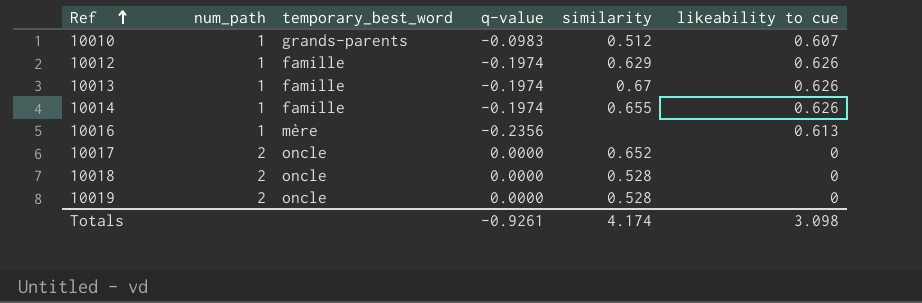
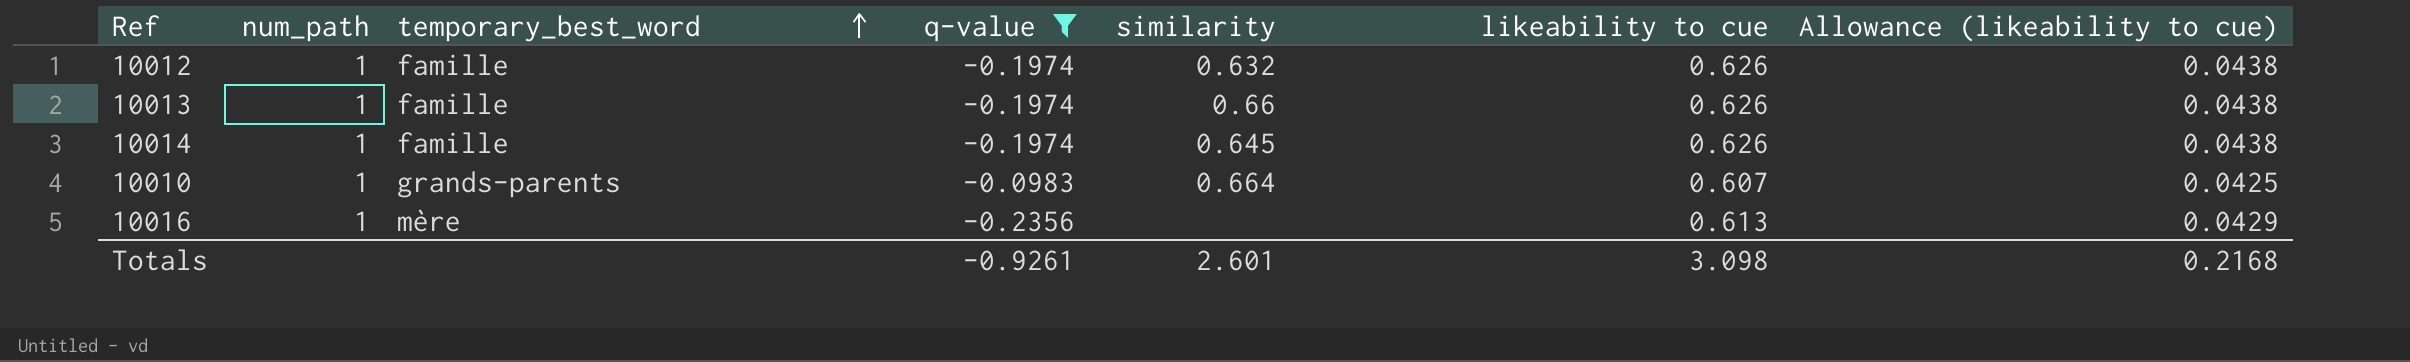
filter: none -> q-value != 0.0000
row order: Ref ascending -> temporary_best_word ascending
column Allowance (likeability to cue) | formula: none -> [likeability to cue] * 0.07
10012 | similarity: 0.629 -> 0.632
10013 | similarity: 0.67 -> 0.66
10014 | similarity: 0.655 -> 0.645
10010 | similarity: 0.512 -> 0.664
Totals | similarity: 4.174 -> 2.601

